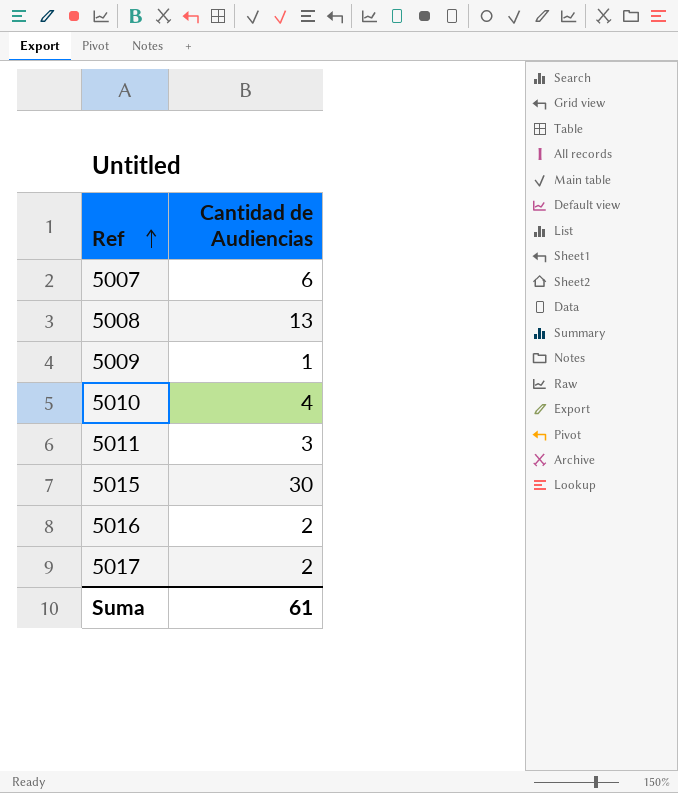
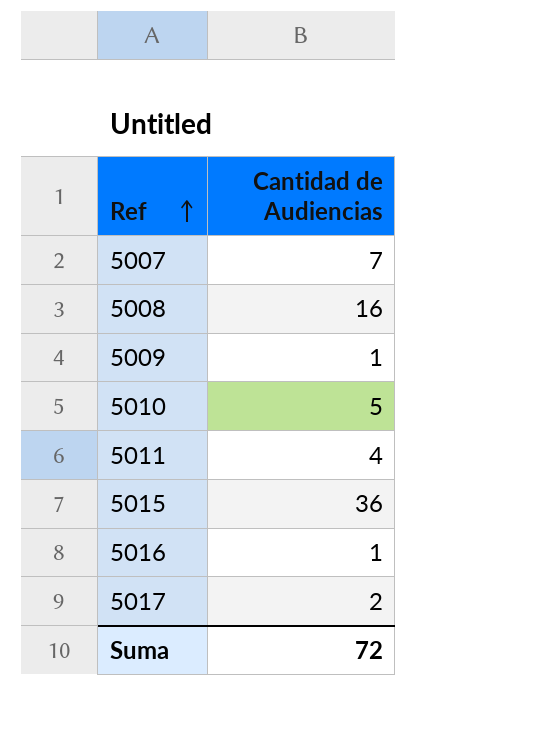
5007 | Cantidad de Audiencias: 6 -> 7
5008 | Cantidad de Audiencias: 13 -> 16
5010 | Cantidad de Audiencias: 4 -> 5
5011 | Cantidad de Audiencias: 3 -> 4
5015 | Cantidad de Audiencias: 30 -> 36
5016 | Cantidad de Audiencias: 2 -> 1
Suma | Cantidad de Audiencias: 61 -> 72

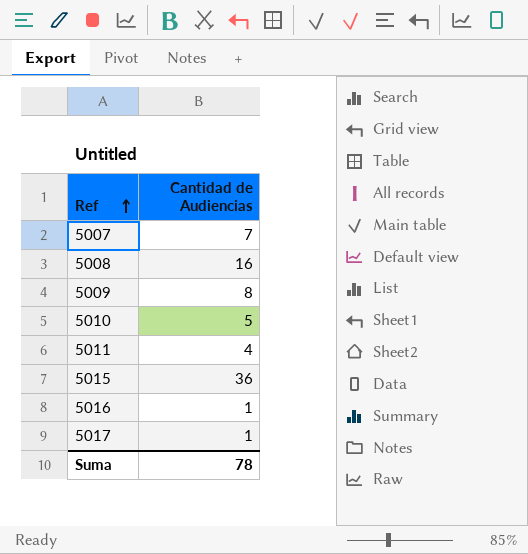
5009 | Cantidad de Audiencias: 1 -> 8
5017 | Cantidad de Audiencias: 2 -> 1
Suma | Cantidad de Audiencias: 72 -> 78

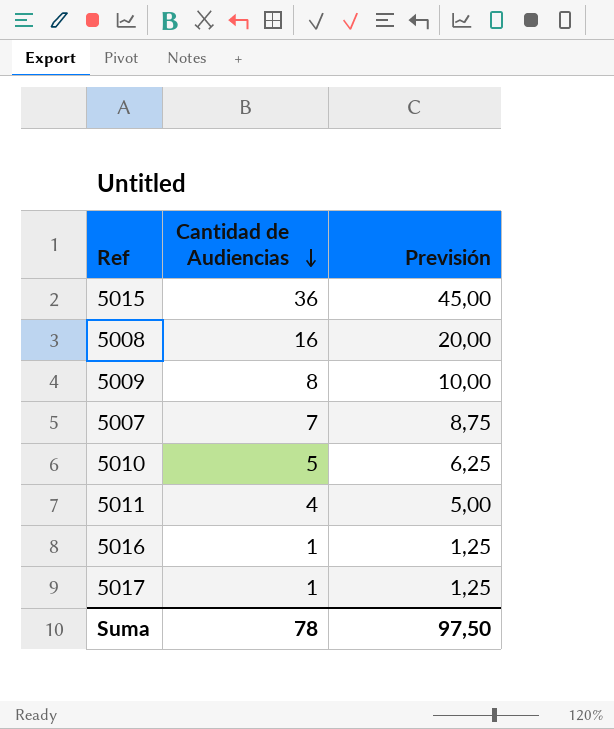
row order: Ref ascending -> Cantidad de Audiencias descending
column Previsión | formula: none -> [Cantidad de Audiencias] * 1,25

